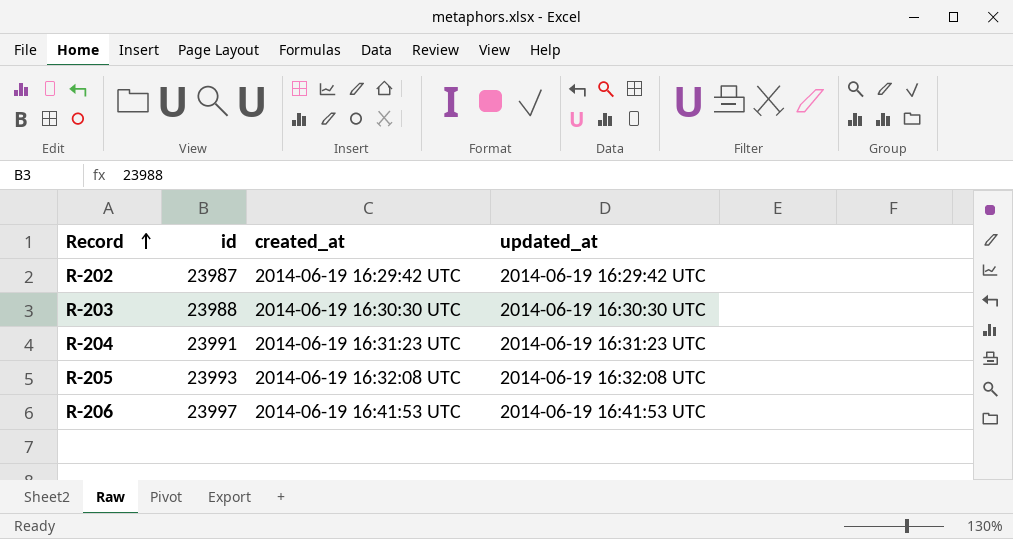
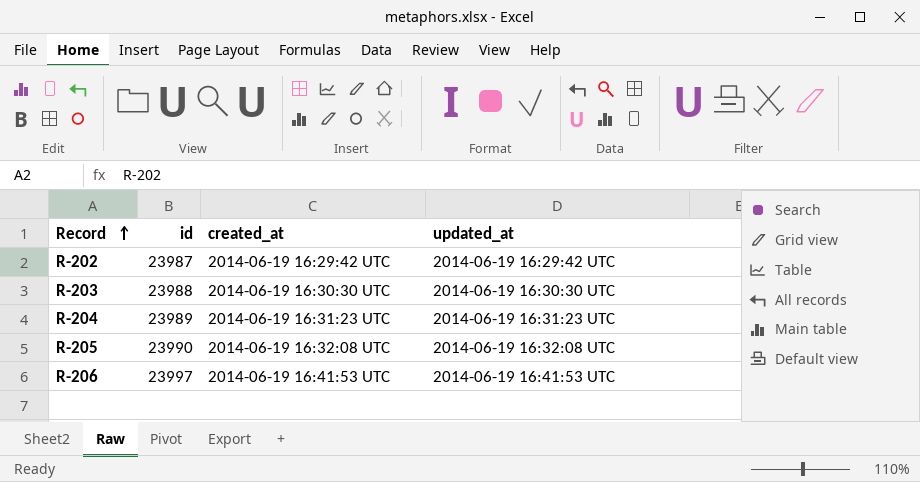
R-204 | id: 23991 -> 23989
R-205 | id: 23993 -> 23990

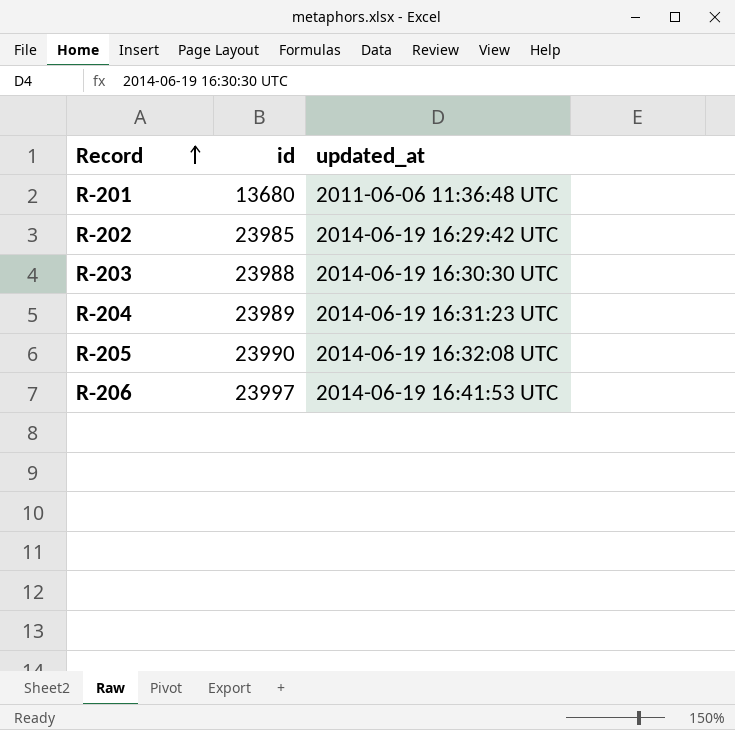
column created_at | position: 3 -> none
row R-201: none -> 13680 | 2011-06-06 11:36:48 UTC
R-202 | id: 23987 -> 23985

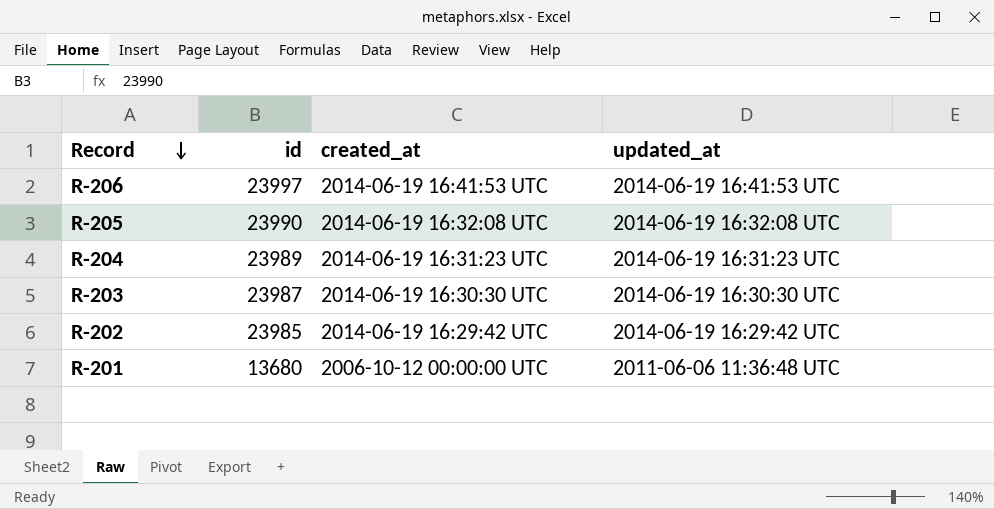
row order: Record ascending -> Record descending
column created_at | position: none -> 3
R-203 | id: 23988 -> 23987

